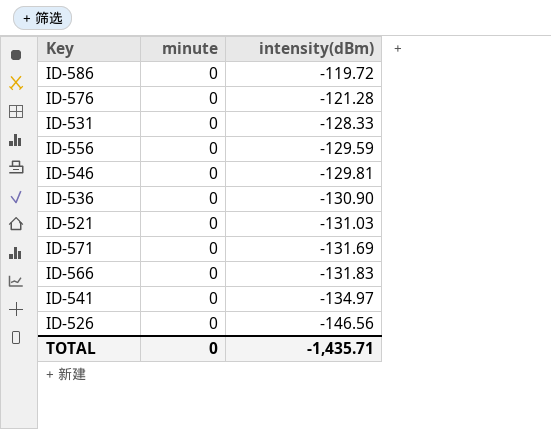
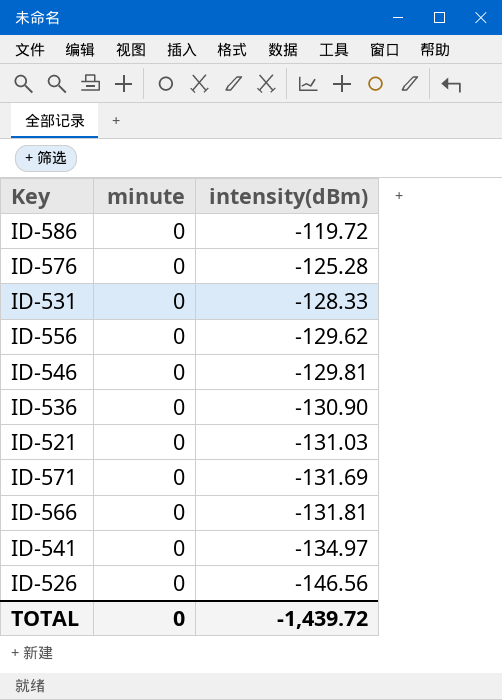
ID-576 | intensity(dBm): -121.28 -> -125.28
ID-556 | intensity(dBm): -129.59 -> -129.62
ID-566 | intensity(dBm): -131.83 -> -131.81
TOTAL | intensity(dBm): -1,435.71 -> -1,439.72

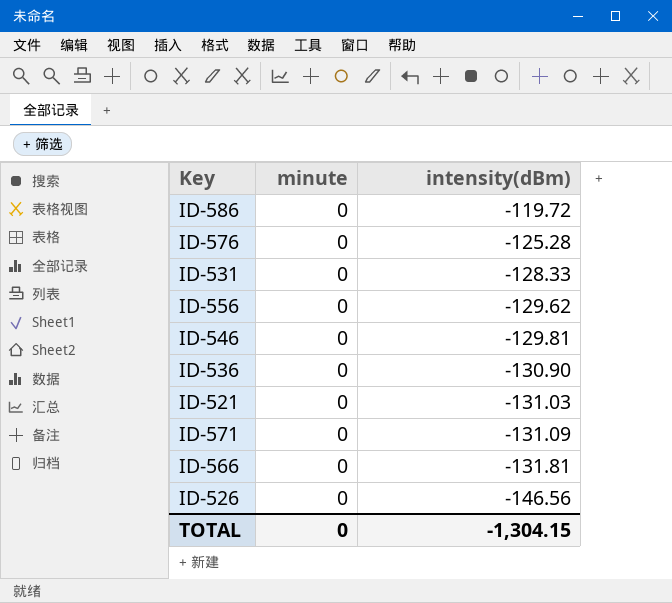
row ID-541: 0 | -134.97 -> none
ID-571 | intensity(dBm): -131.69 -> -131.09
TOTAL | intensity(dBm): -1,439.72 -> -1,304.15

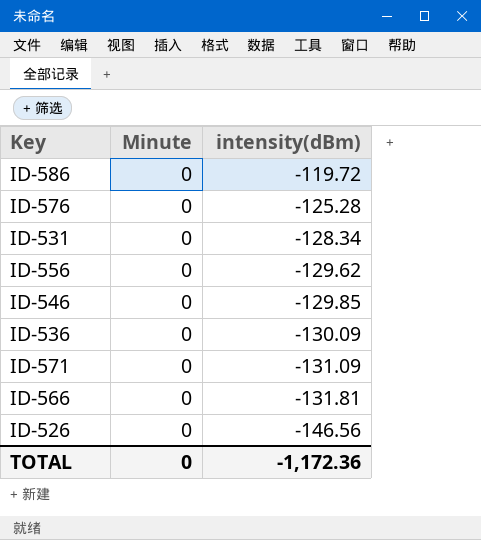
column name: minute -> Minute
row ID-521: 0 | -131.03 -> none
ID-531 | intensity(dBm): -128.33 -> -128.34
ID-546 | intensity(dBm): -129.81 -> -129.85
ID-536 | intensity(dBm): -130.90 -> -130.09
TOTAL | intensity(dBm): -1,304.15 -> -1,172.36

